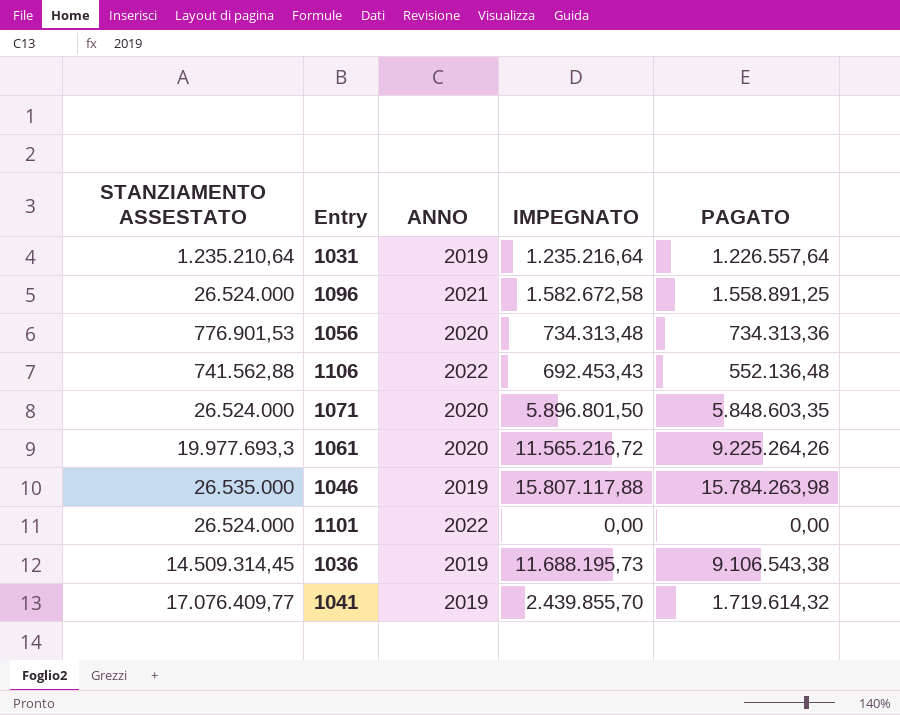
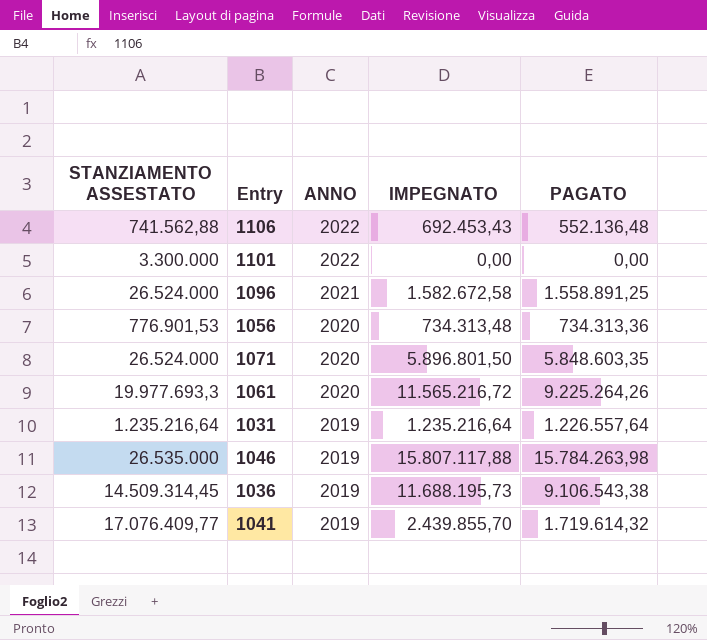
row order: none -> ANNO descending
1101 | STANZIAMENTO ASSESTATO: 26.524.000 -> 3.300.000
1031 | STANZIAMENTO ASSESTATO: 1.235.210,64 -> 1.235.216,64

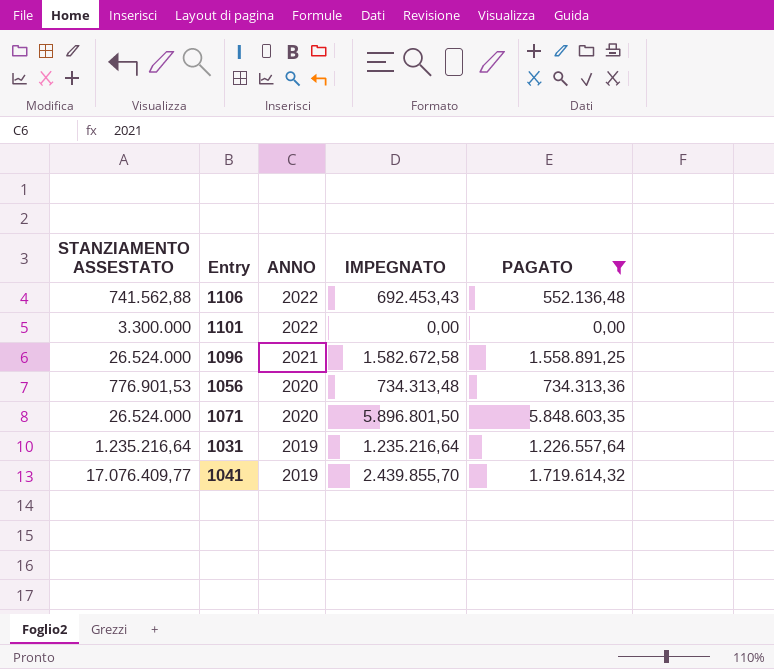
filter: none -> PAGATO <= 5.848.603,35

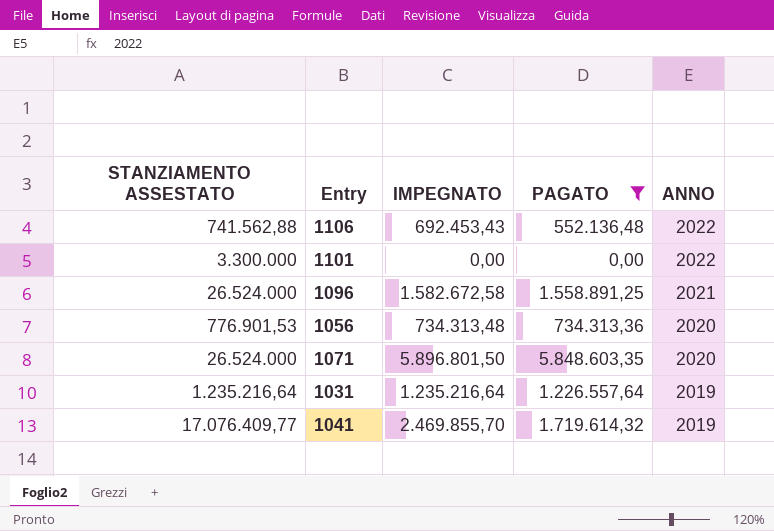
column ANNO | position: 3 -> 5
1041 | IMPEGNATO: 2.439.855,70 -> 2.469.855,70

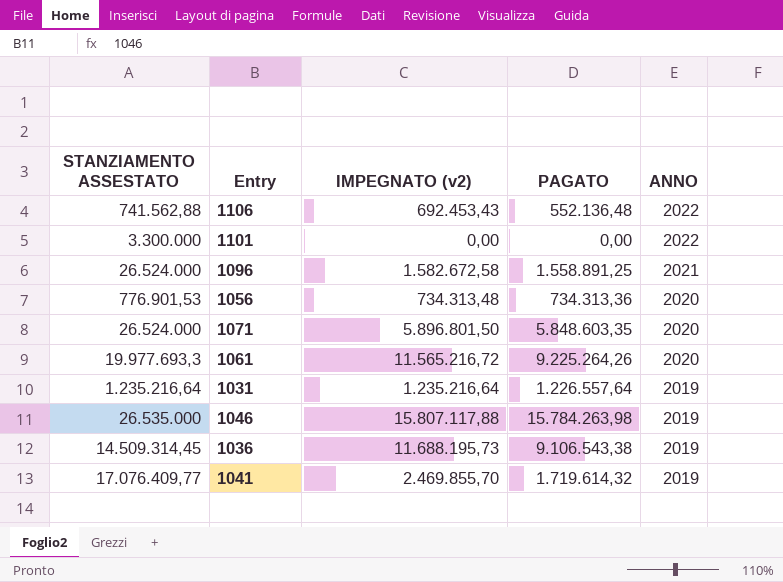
filter: PAGATO <= 5.848.603,35 -> none
column name: IMPEGNATO -> IMPEGNATO (v2)

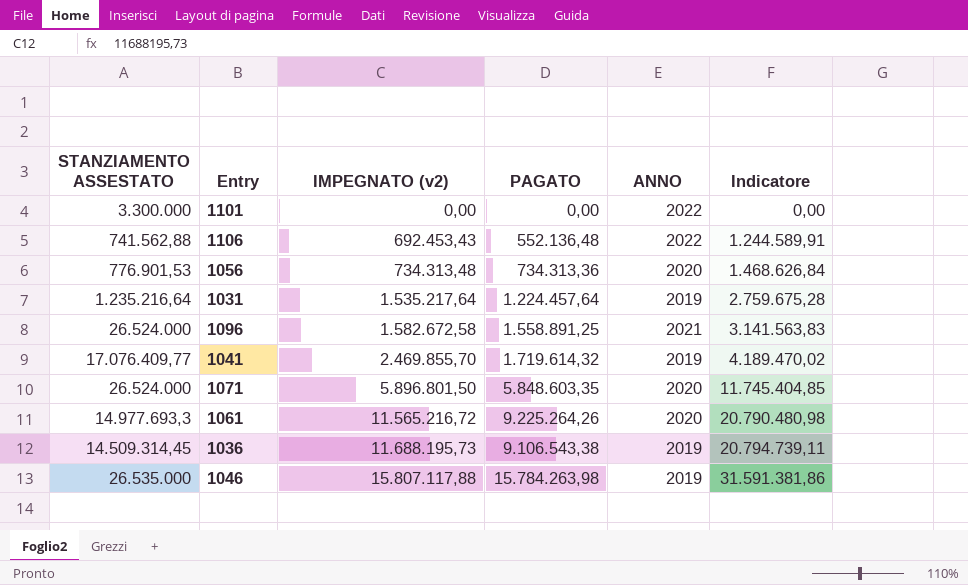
row order: ANNO descending -> IMPEGNATO (v2) ascending
column Indicatore | formula: none -> [IMPEGNATO (v2)] + [PAGATO]
1031 | IMPEGNATO (v2): 1.235.216,64 -> 1.535.217,64
1031 | PAGATO: 1.226.557,64 -> 1.224.457,64
1061 | STANZIAMENTO ASSESTATO: 19.977.693,3 -> 14.977.693,3

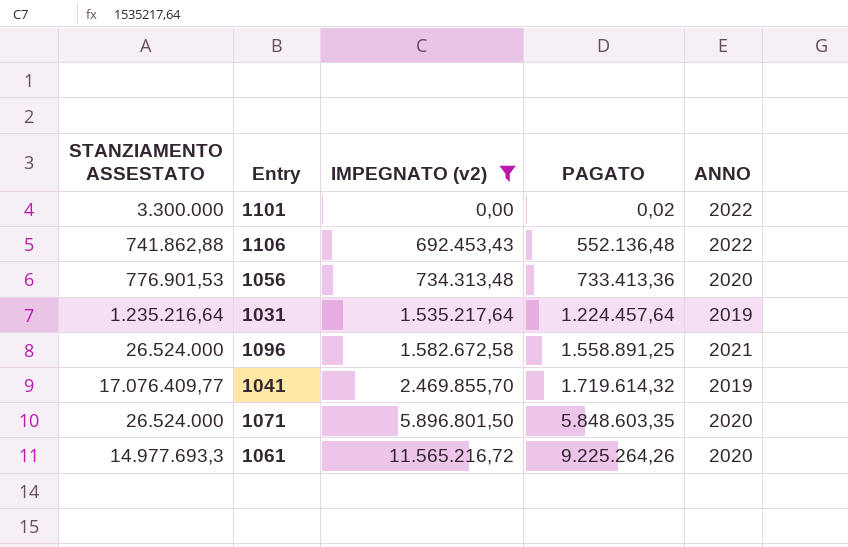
filter: none -> IMPEGNATO (v2) <= 11.565.216,72
column Indicatore | formula: [IMPEGNATO (v2)] + [PAGATO] -> none
1101 | PAGATO: 0,00 -> 0,02
1106 | STANZIAMENTO ASSESTATO: 741.562,88 -> 741.862,88
1056 | PAGATO: 734.313,36 -> 733.413,36

